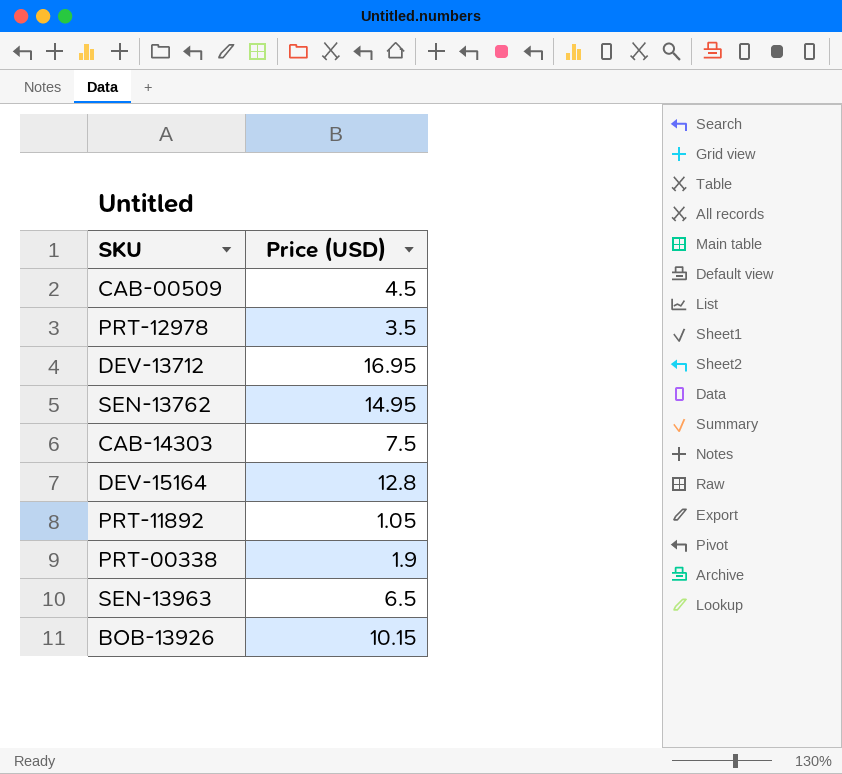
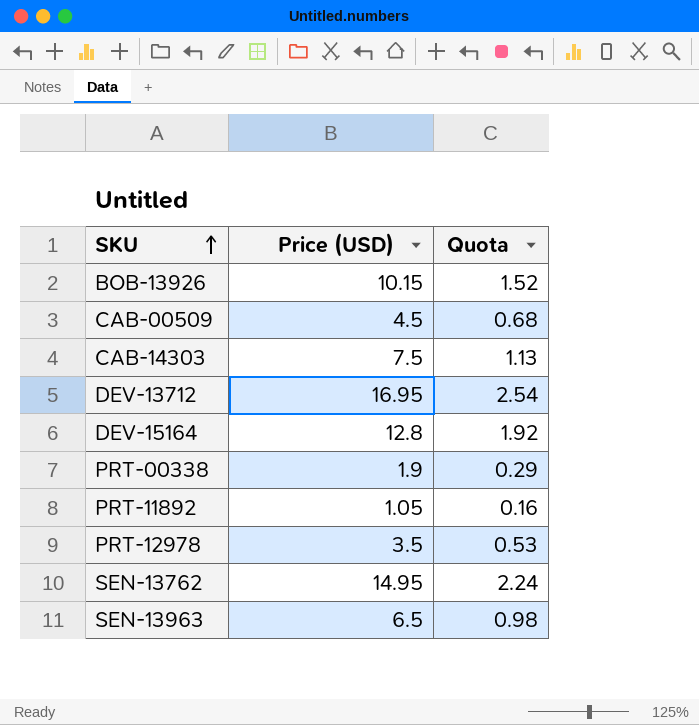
row order: none -> SKU ascending
column Quota | formula: none -> [Price (USD)] * 0.15

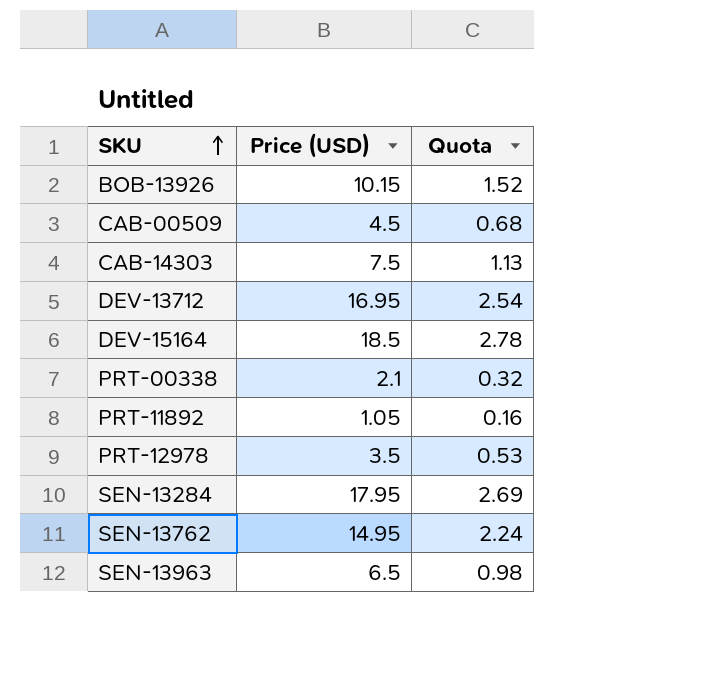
DEV-15164 | Price (USD): 12.8 -> 18.5
DEV-15164 | Quota: 1.92 -> 2.78
PRT-00338 | Price (USD): 1.9 -> 2.1
PRT-00338 | Quota: 0.29 -> 0.32
row SEN-13284: none -> 17.95 | 2.69

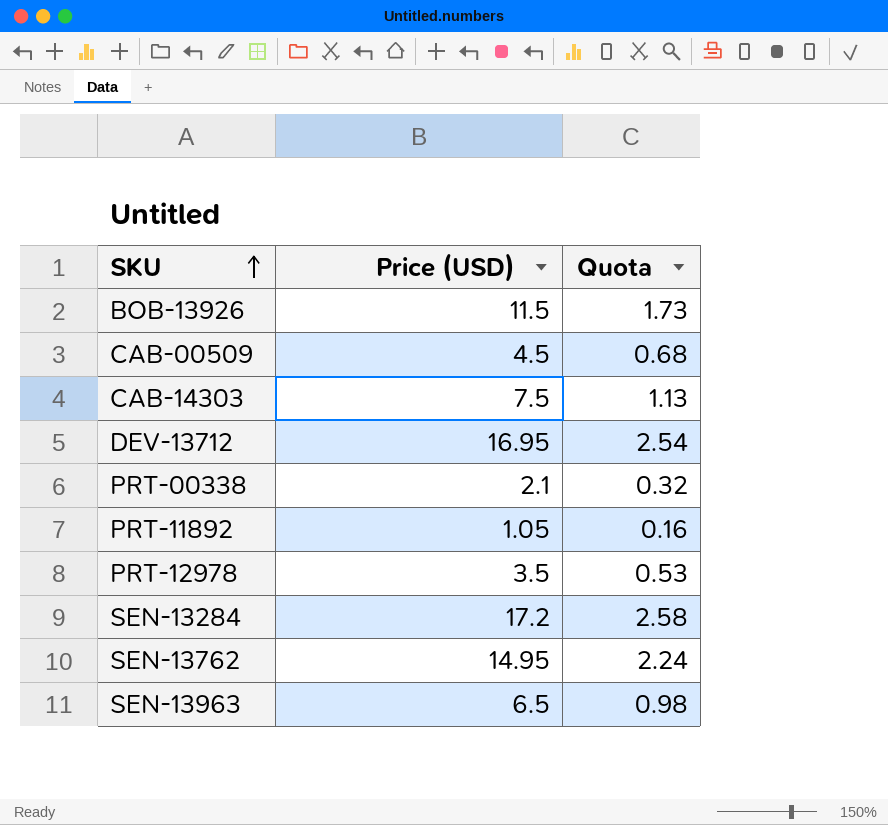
row DEV-15164: 18.5 | 2.78 -> none
BOB-13926 | Price (USD): 10.15 -> 11.5
BOB-13926 | Quota: 1.52 -> 1.73
SEN-13284 | Price (USD): 17.95 -> 17.2
SEN-13284 | Quota: 2.69 -> 2.58

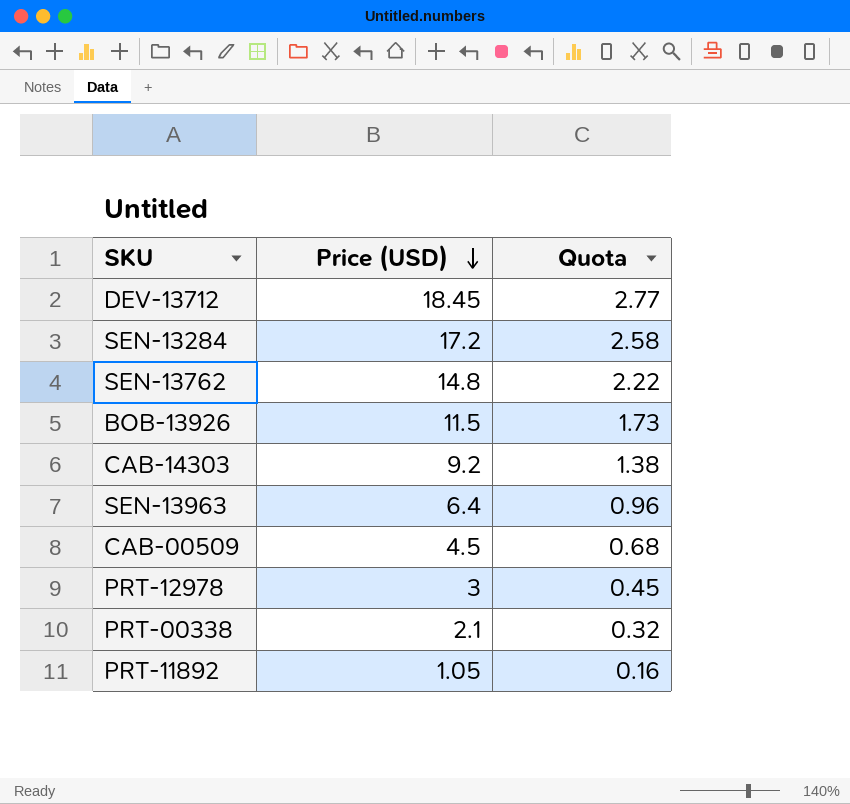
row order: SKU ascending -> Price (USD) descending
DEV-13712 | Price (USD): 16.95 -> 18.45
DEV-13712 | Quota: 2.54 -> 2.77
SEN-13762 | Price (USD): 14.95 -> 14.8
SEN-13762 | Quota: 2.24 -> 2.22
CAB-14303 | Price (USD): 7.5 -> 9.2
CAB-14303 | Quota: 1.13 -> 1.38
SEN-13963 | Price (USD): 6.5 -> 6.4
SEN-13963 | Quota: 0.98 -> 0.96
PRT-12978 | Price (USD): 3.5 -> 3
PRT-12978 | Quota: 0.53 -> 0.45

